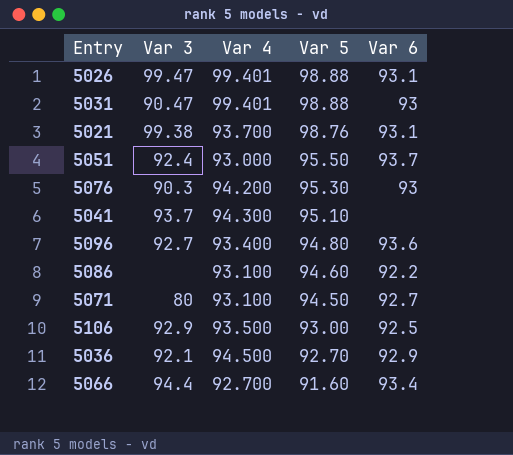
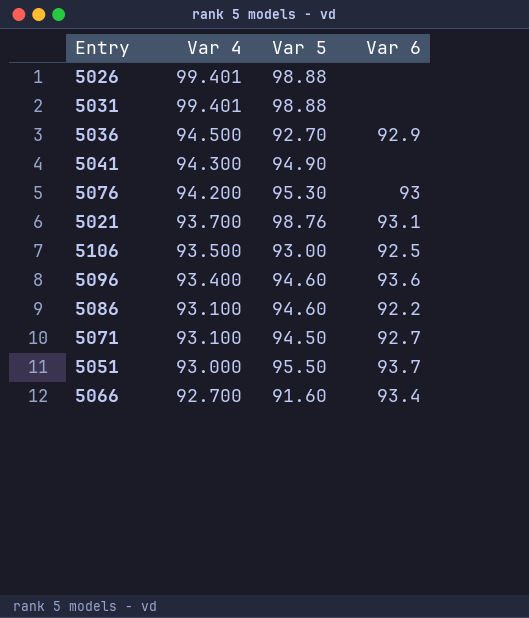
row order: Var 5 descending -> Var 4 descending
column Var 3 | position: 2 -> none
5026 | Var 6: 93.1 -> none
5031 | Var 6: 93 -> none
5041 | Var 5: 95.10 -> 94.90
5096 | Var 5: 94.80 -> 94.60

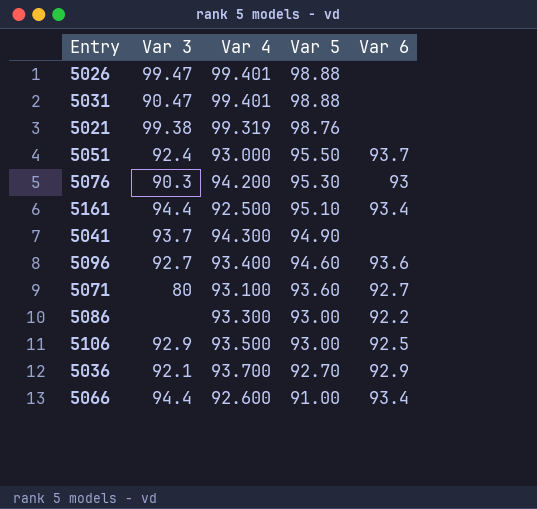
row order: Var 4 descending -> Var 5 descending
column Var 3 | position: none -> 2
5021 | Var 4: 93.700 -> 99.319
5021 | Var 6: 93.1 -> none
row 5161: none -> 94.4 | 92.500 | 95.10 | 93.4
5071 | Var 5: 94.50 -> 93.60
5086 | Var 4: 93.100 -> 93.300
5086 | Var 5: 94.60 -> 93.00
5036 | Var 4: 94.500 -> 93.700
5066 | Var 4: 92.700 -> 92.600
5066 | Var 5: 91.60 -> 91.00

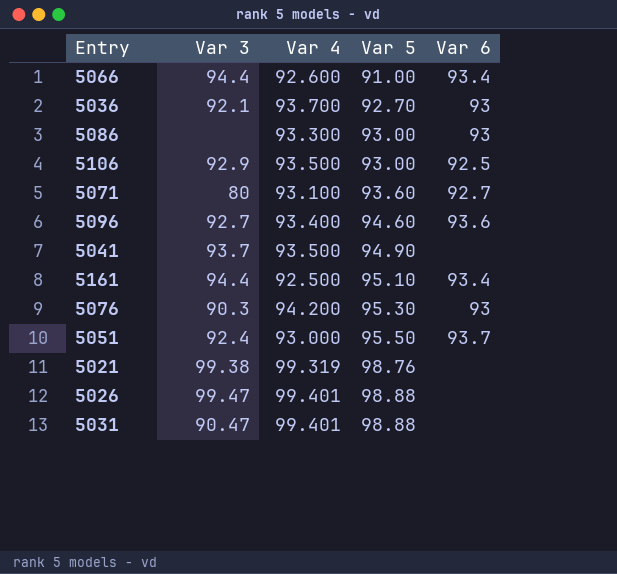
row order: Var 5 descending -> Var 5 ascending
5036 | Var 6: 92.9 -> 93
5086 | Var 6: 92.2 -> 93
5041 | Var 4: 94.300 -> 93.500

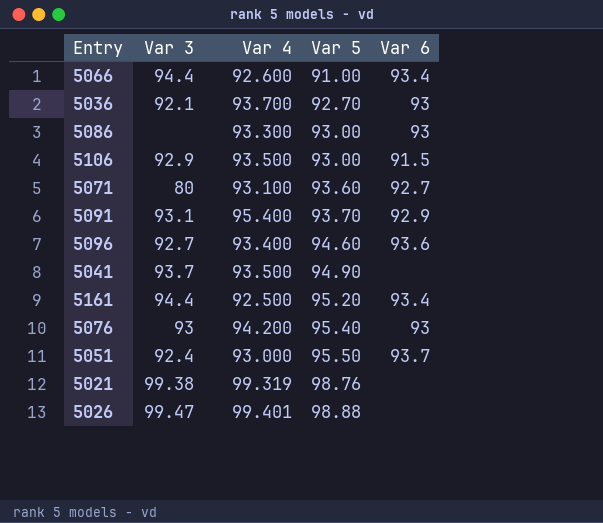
row 5031: 90.47 | 99.401 | 98.88 | none -> none
5106 | Var 6: 92.5 -> 91.5
row 5091: none -> 93.1 | 95.400 | 93.70 | 92.9
5161 | Var 5: 95.10 -> 95.20
5076 | Var 3: 90.3 -> 93
5076 | Var 5: 95.30 -> 95.40

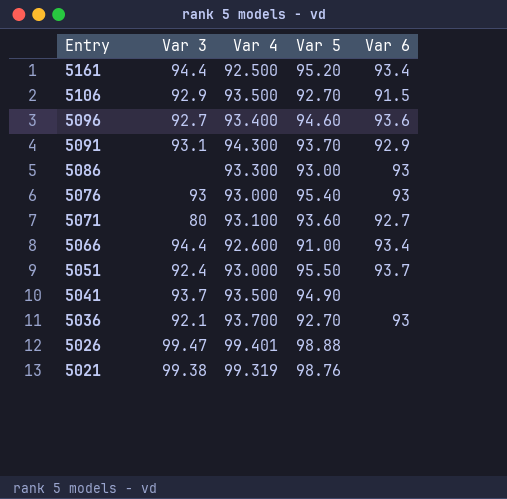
row order: Var 5 ascending -> Entry descending
5106 | Var 5: 93.00 -> 92.70
5091 | Var 4: 95.400 -> 94.300
5076 | Var 4: 94.200 -> 93.000

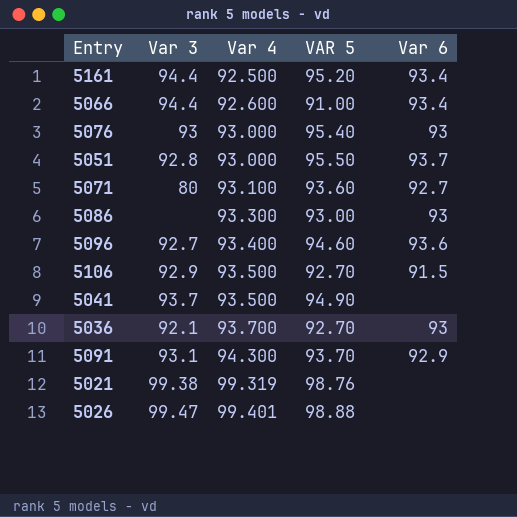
row order: Entry descending -> Var 4 ascending
column name: Var 5 -> VAR 5
5051 | Var 3: 92.4 -> 92.8

